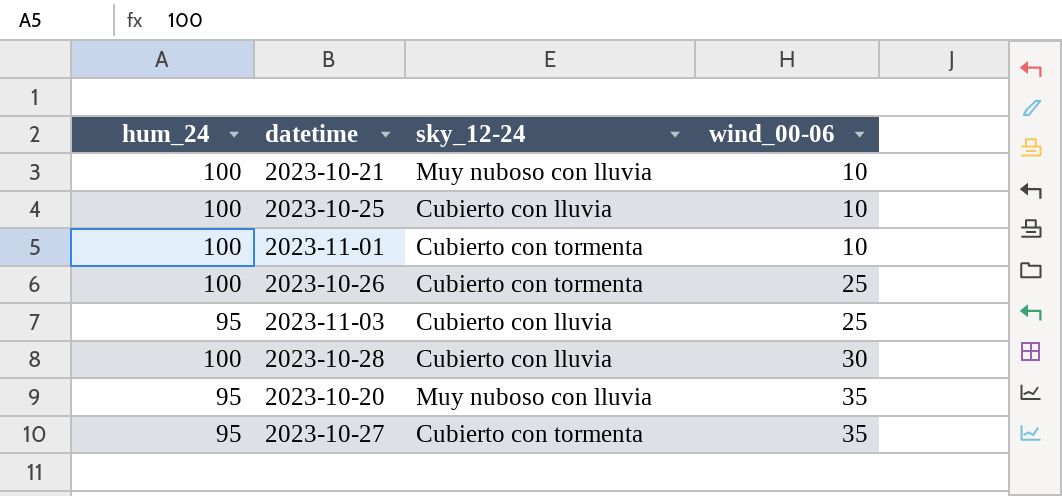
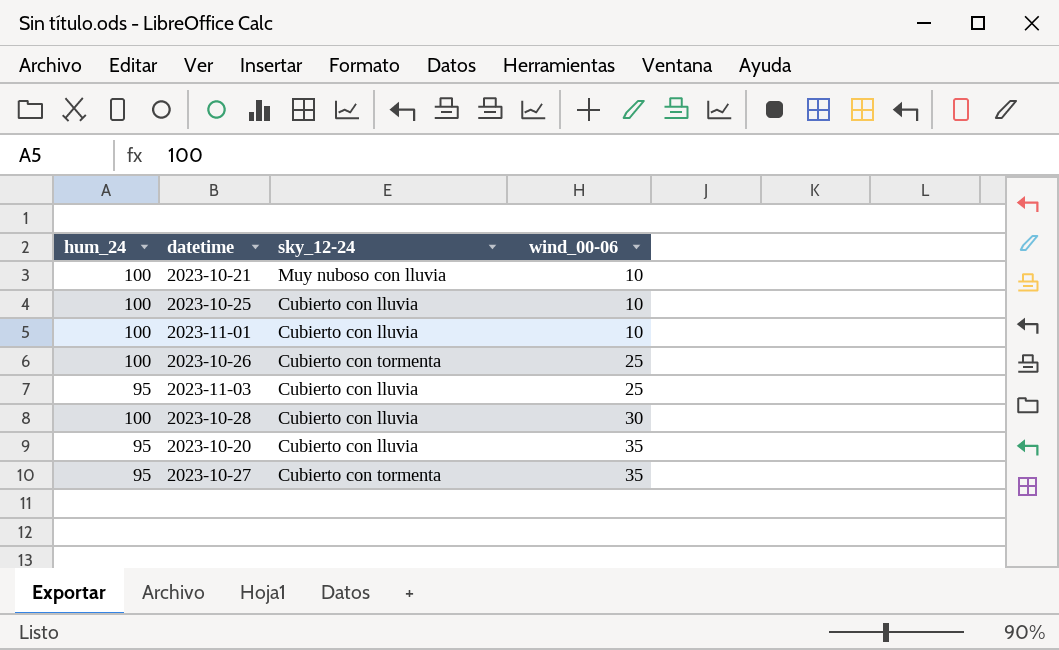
2023-11-01 | sky_12-24: Cubierto con tormenta -> Cubierto con lluvia
2023-10-20 | sky_12-24: Muy nuboso con lluvia -> Cubierto con lluvia

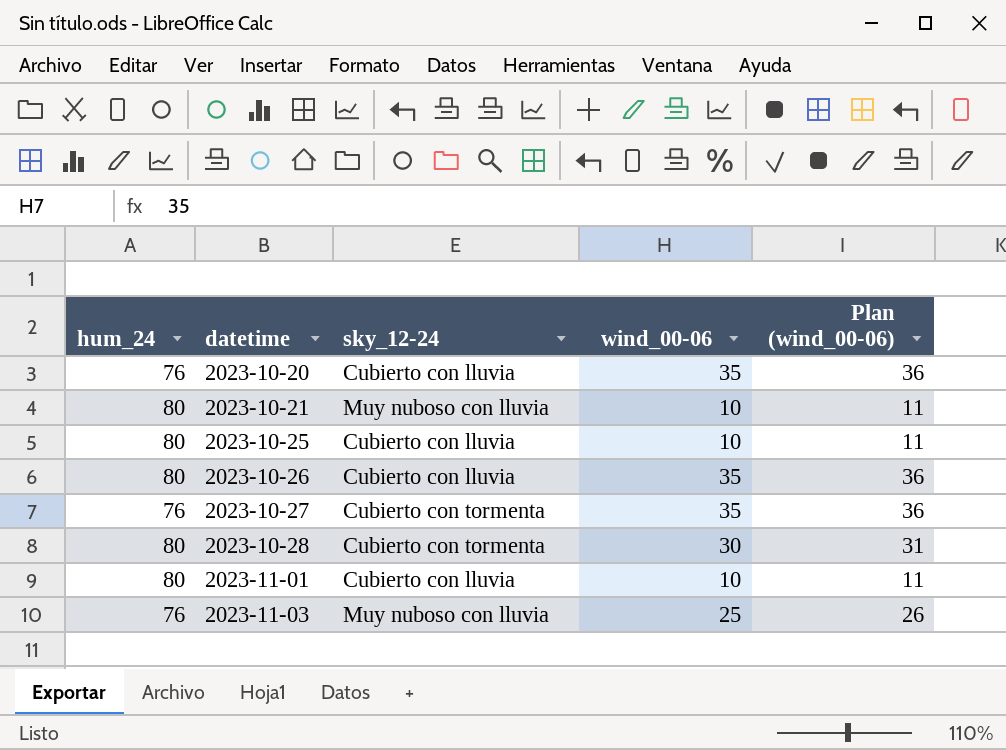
row order: wind_00-06 ascending -> datetime ascending
column Plan (wind_00-06) | formula: none -> [wind_00-06] + 1
2023-10-20 | hum_24: 95 -> 76
2023-10-21 | hum_24: 100 -> 80
2023-10-25 | hum_24: 100 -> 80
2023-10-26 | hum_24: 100 -> 80
2023-10-26 | sky_12-24: Cubierto con tormenta -> Cubierto con lluvia
2023-10-26 | wind_00-06: 25 -> 35
2023-10-27 | hum_24: 95 -> 76
2023-10-28 | hum_24: 100 -> 80
2023-10-28 | sky_12-24: Cubierto con lluvia -> Cubierto con tormenta
2023-11-01 | hum_24: 100 -> 80
2023-11-03 | hum_24: 95 -> 76
2023-11-03 | sky_12-24: Cubierto con lluvia -> Muy nuboso con lluvia

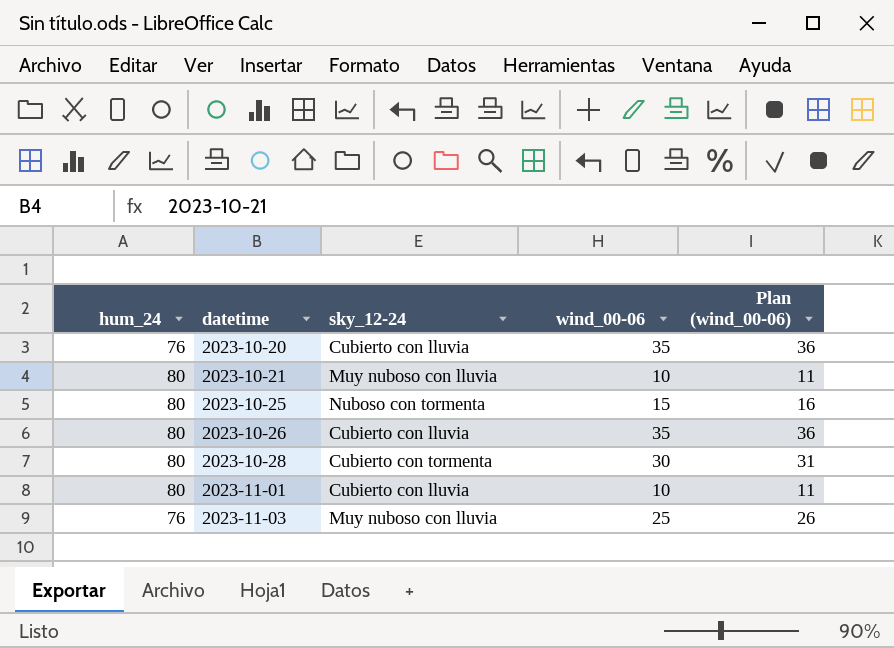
row 2023-10-27: 76 | Cubierto con tormenta | 35 | 36 -> none
2023-10-25 | sky_12-24: Cubierto con lluvia -> Nuboso con tormenta
2023-10-25 | wind_00-06: 10 -> 15
2023-10-25 | Plan (wind_00-06): 11 -> 16

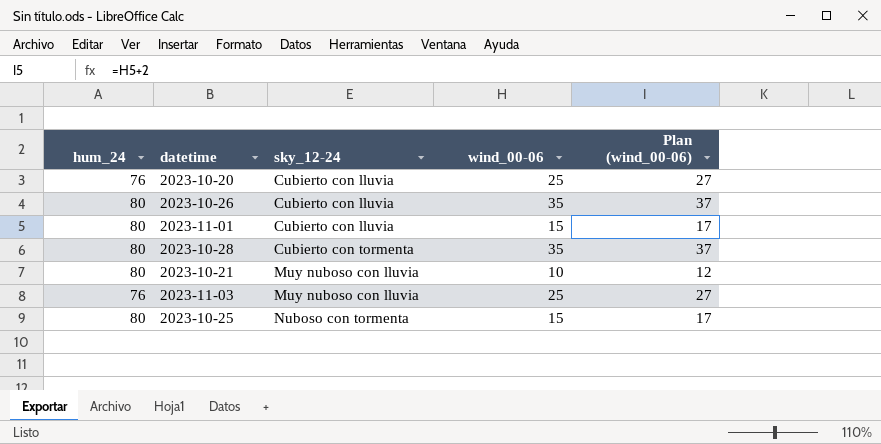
row order: datetime ascending -> sky_12-24 ascending
column Plan (wind_00-06) | formula: [wind_00-06] + 1 -> [wind_00-06] + 2
2023-10-20 | wind_00-06: 35 -> 25
2023-11-01 | wind_00-06: 10 -> 15
2023-10-28 | wind_00-06: 30 -> 35

